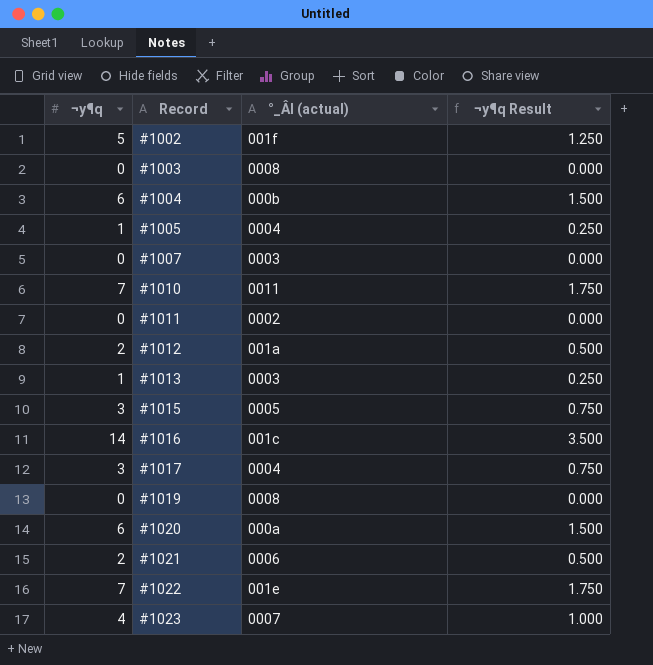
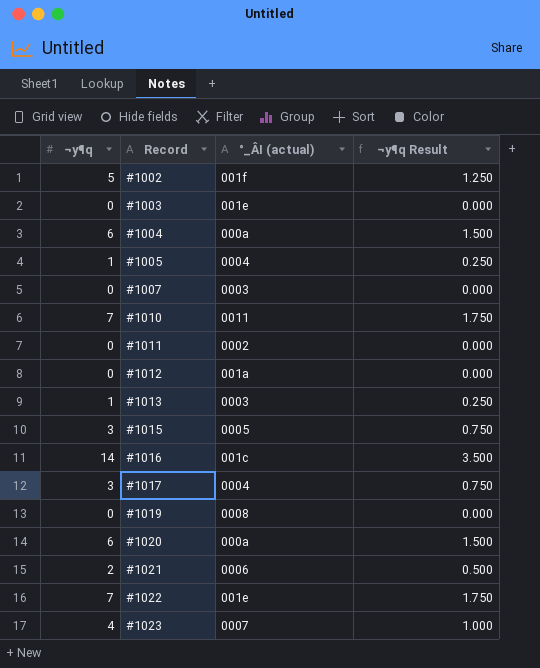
#1003 | °_ÂI (actual): 0008 -> 001e
#1004 | °_ÂI (actual): 000b -> 000a
#1012 | ¬y¶q: 2 -> 0
#1012 | ¬y¶q Result: 0.500 -> 0.000

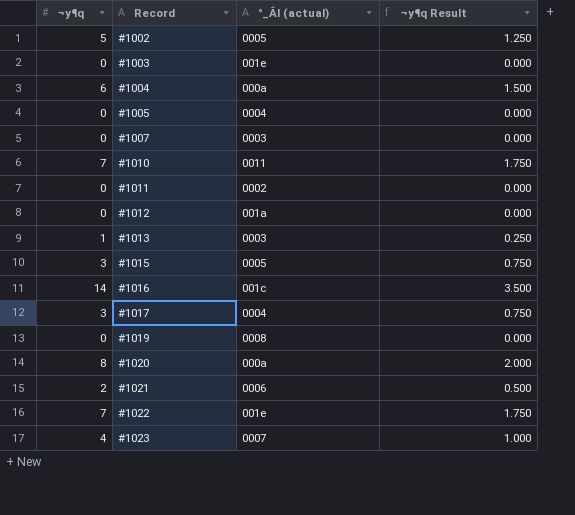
#1002 | °_ÂI (actual): 001f -> 0005
#1005 | ¬y¶q: 1 -> 0
#1005 | ¬y¶q Result: 0.250 -> 0.000
#1020 | ¬y¶q: 6 -> 8
#1020 | ¬y¶q Result: 1.500 -> 2.000

